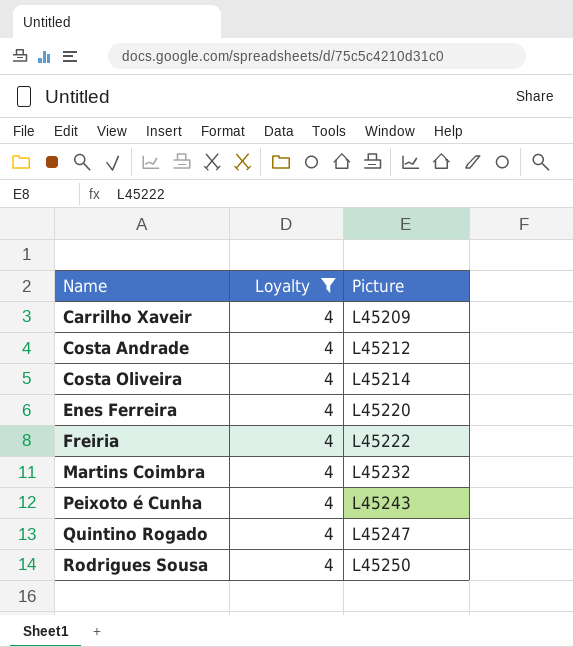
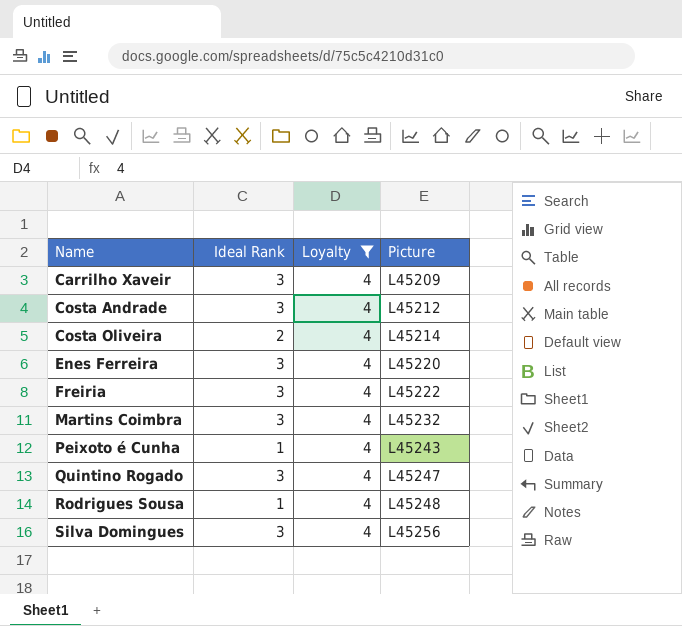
column Ideal Rank | position: none -> 2
Rodrigues Sousa | Picture: L45250 -> L45248
row Silva Domingues: none -> 3 | 4 | L45256

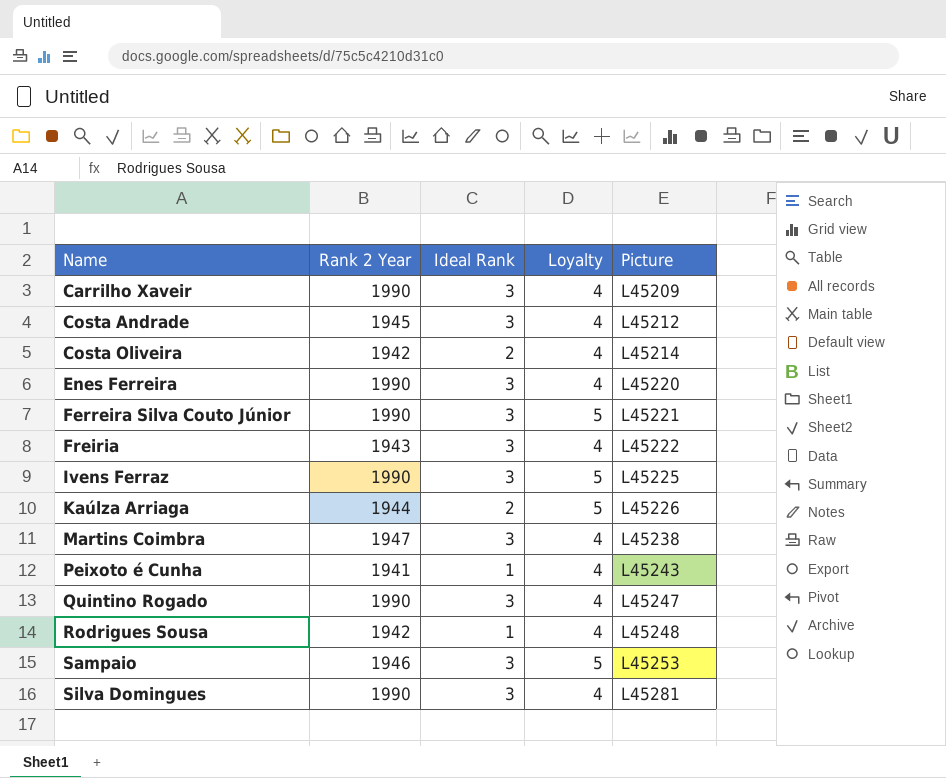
filter: Loyalty = 4 -> none
column Rank 2 Year | position: none -> 2
Martins Coimbra | Picture: L45232 -> L45238
Silva Domingues | Picture: L45256 -> L45281

